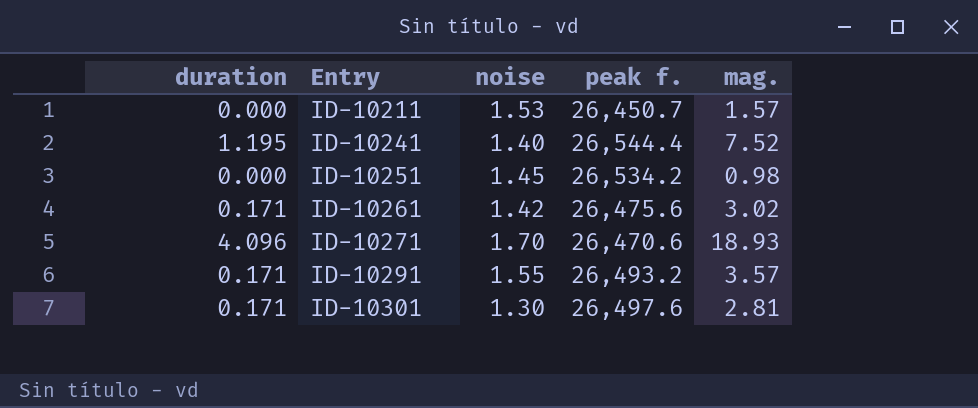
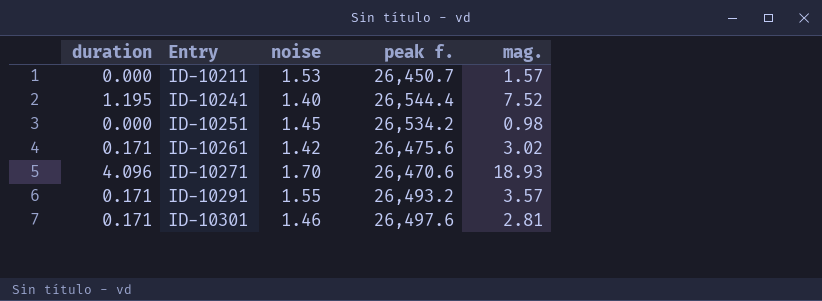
ID-10301 | noise: 1.30 -> 1.46

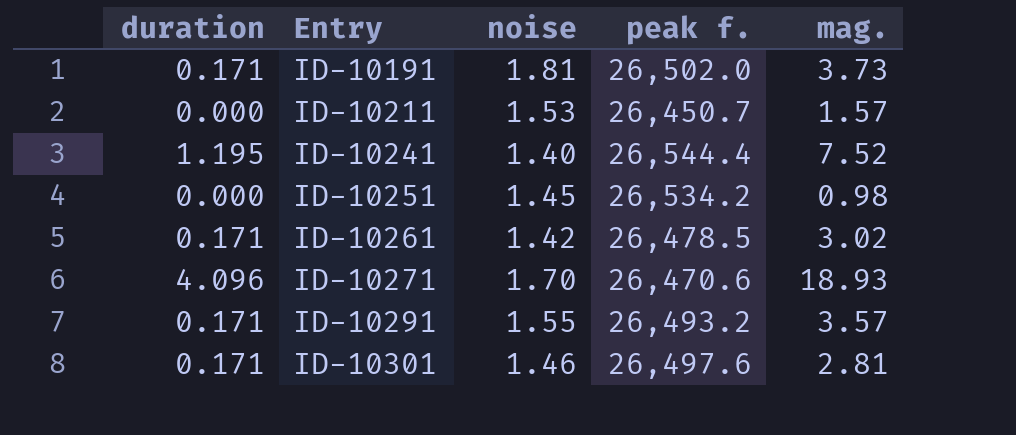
row ID-10191: none -> 0.171 | 1.81 | 26,502.0 | 3.73
ID-10261 | peak f.: 26,475.6 -> 26,478.5

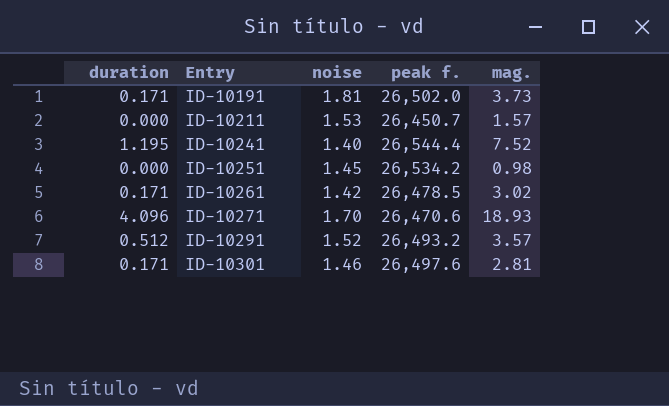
ID-10291 | duration: 0.171 -> 0.512
ID-10291 | noise: 1.55 -> 1.52

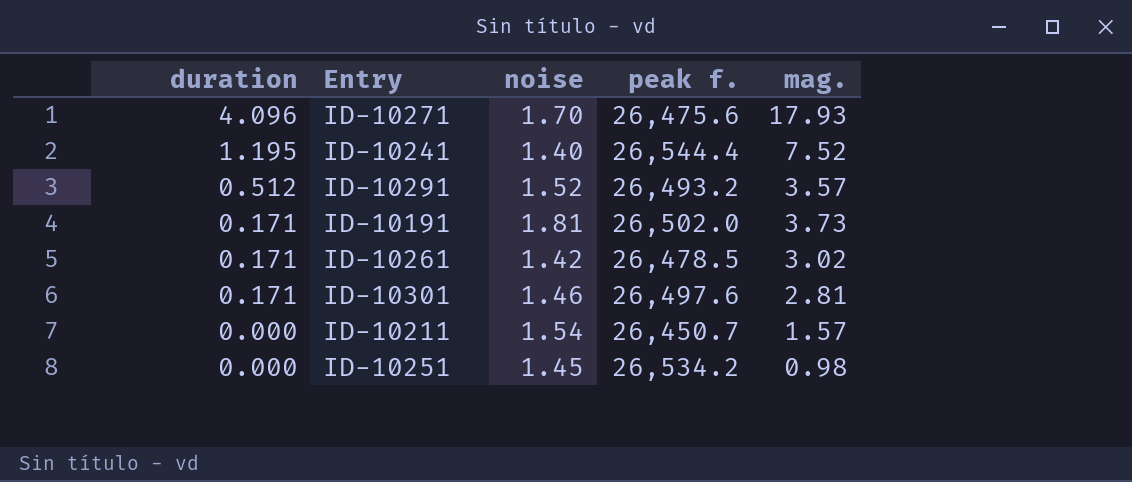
row order: Entry ascending -> duration descending
ID-10271 | peak f.: 26,470.6 -> 26,475.6
ID-10271 | mag.: 18.93 -> 17.93
ID-10211 | noise: 1.53 -> 1.54

